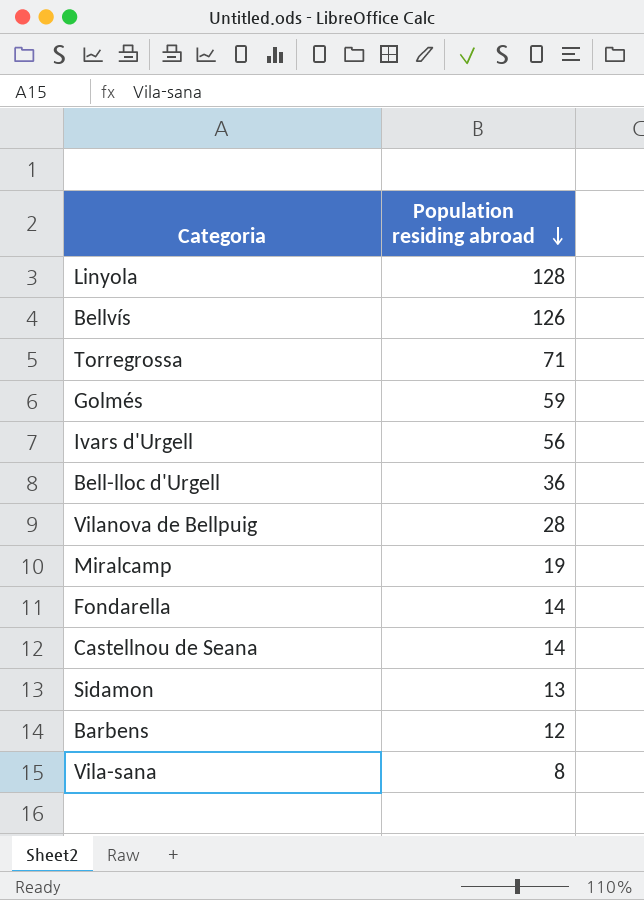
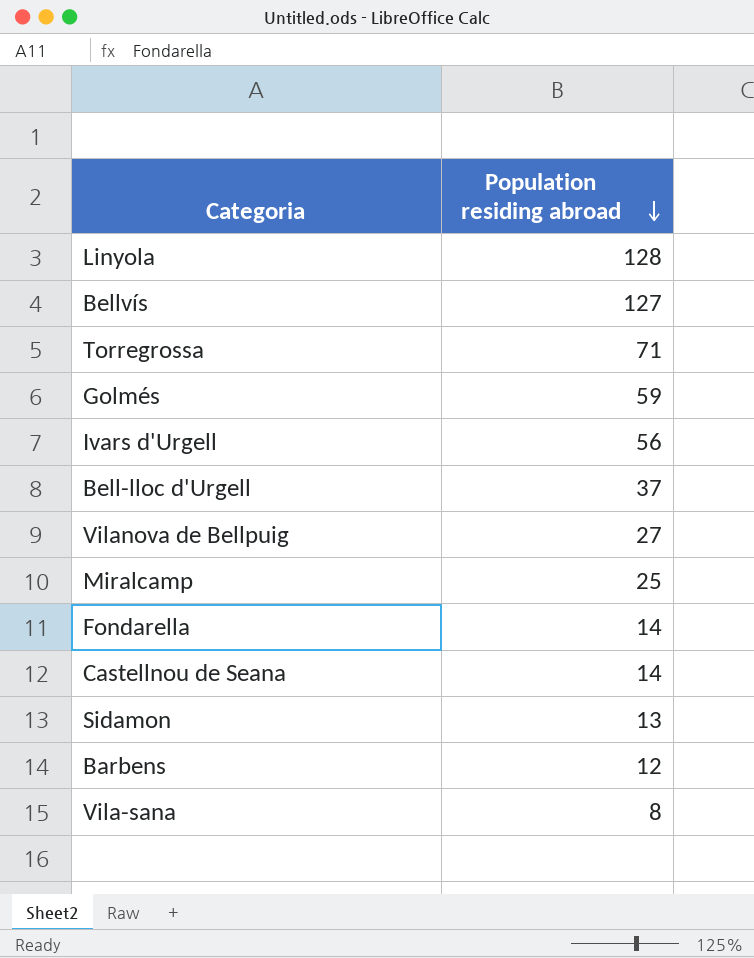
Bellvís | Population residing abroad: 126 -> 127
Bell-lloc d'Urgell | Population residing abroad: 36 -> 37
Vilanova de Bellpuig | Population residing abroad: 28 -> 27
Miralcamp | Population residing abroad: 19 -> 25

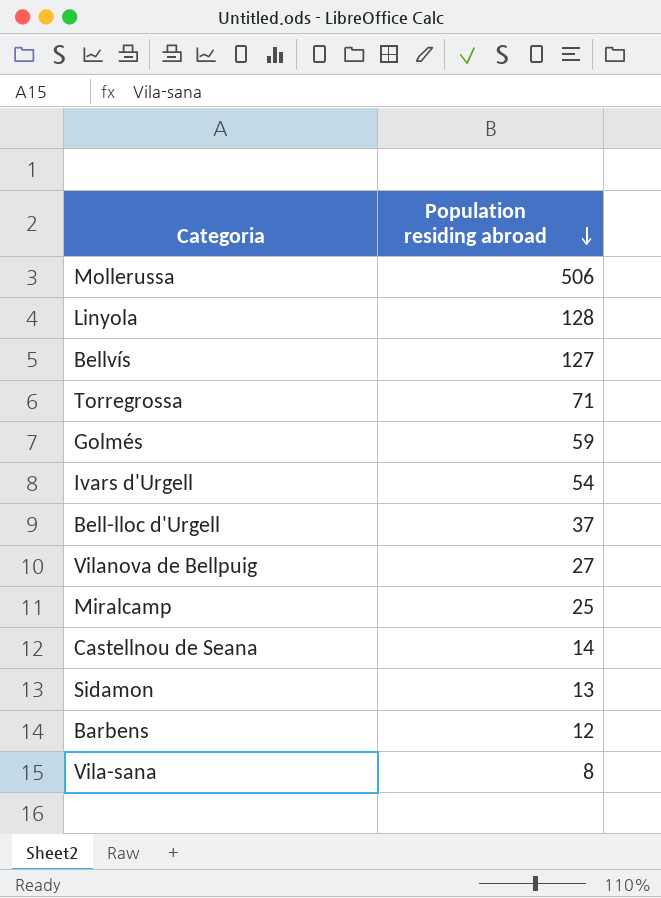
row Fondarella: 14 -> none
row Mollerussa: none -> 506
Ivars d'Urgell | Population residing abroad: 56 -> 54

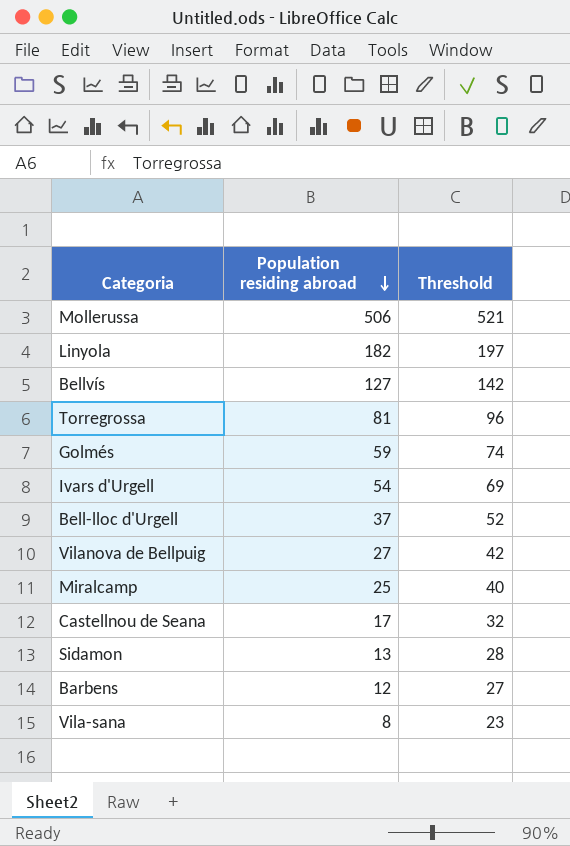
column Threshold | formula: none -> [Population residing abroad] + 15
Linyola | Population residing abroad: 128 -> 182
Torregrossa | Population residing abroad: 71 -> 81
Castellnou de Seana | Population residing abroad: 14 -> 17

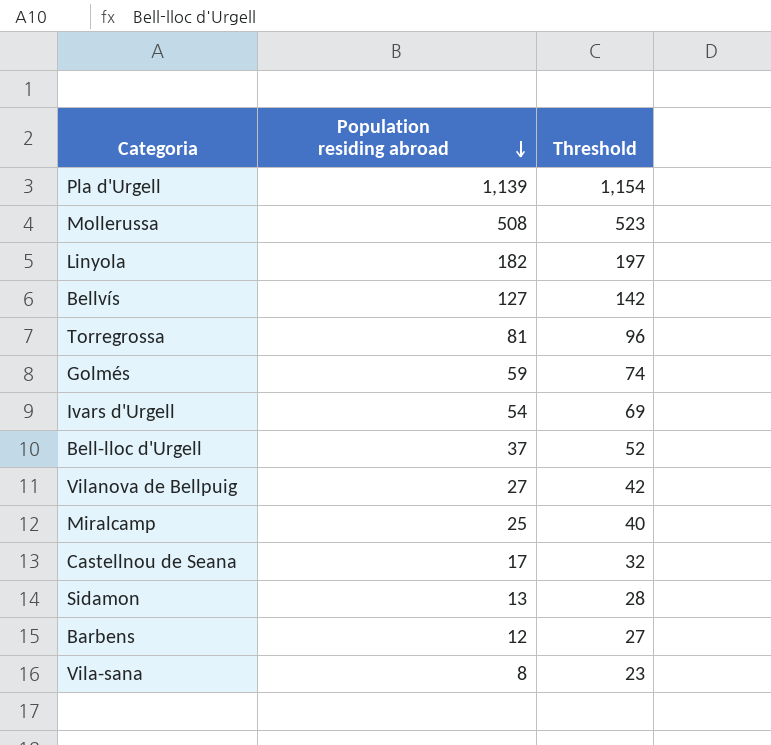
row Pla d'Urgell: none -> 1,139 | 1,154
Mollerussa | Population residing abroad: 506 -> 508
Mollerussa | Threshold: 521 -> 523

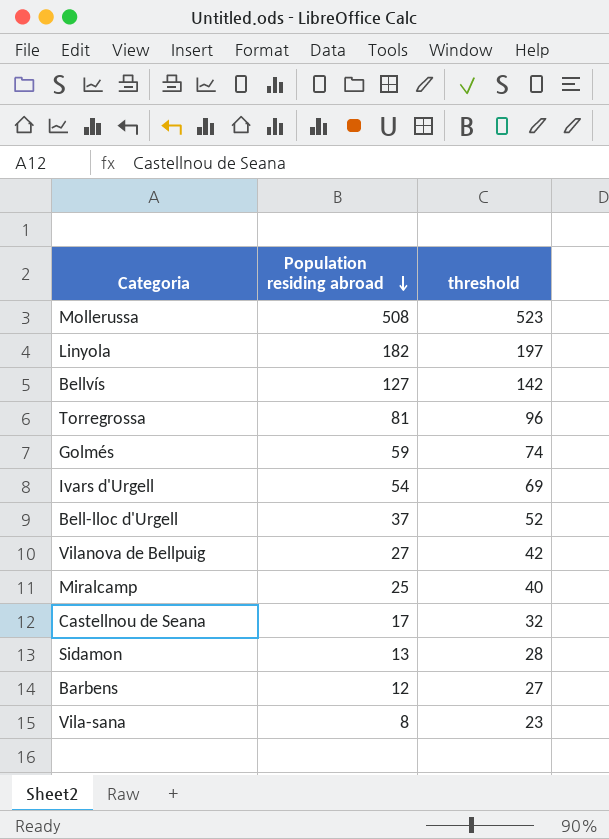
column name: Threshold -> threshold
row Pla d'Urgell: 1,139 | 1,154 -> none

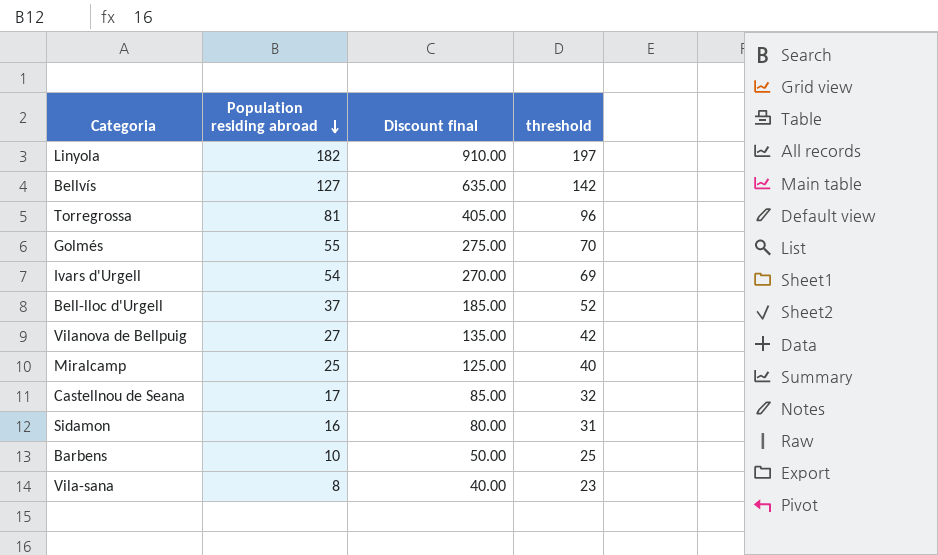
column Discount final | formula: none -> [Population residing abroad] * 5
row Mollerussa: 508 | 523 -> none
Golmés | Population residing abroad: 59 -> 55
Golmés | threshold: 74 -> 70
Sidamon | Population residing abroad: 13 -> 16
Sidamon | threshold: 28 -> 31
Barbens | Population residing abroad: 12 -> 10
Barbens | threshold: 27 -> 25

